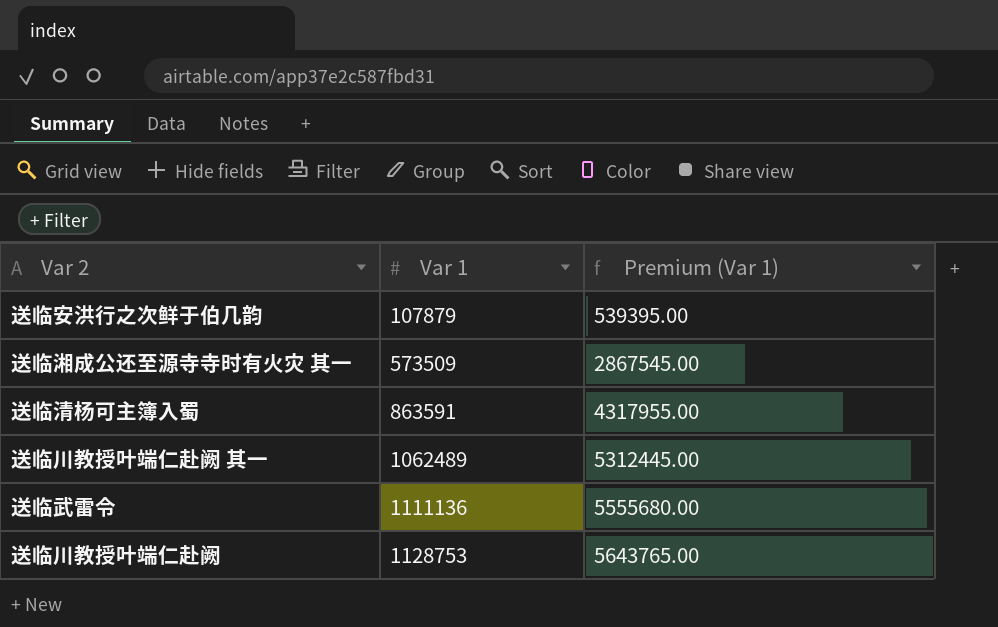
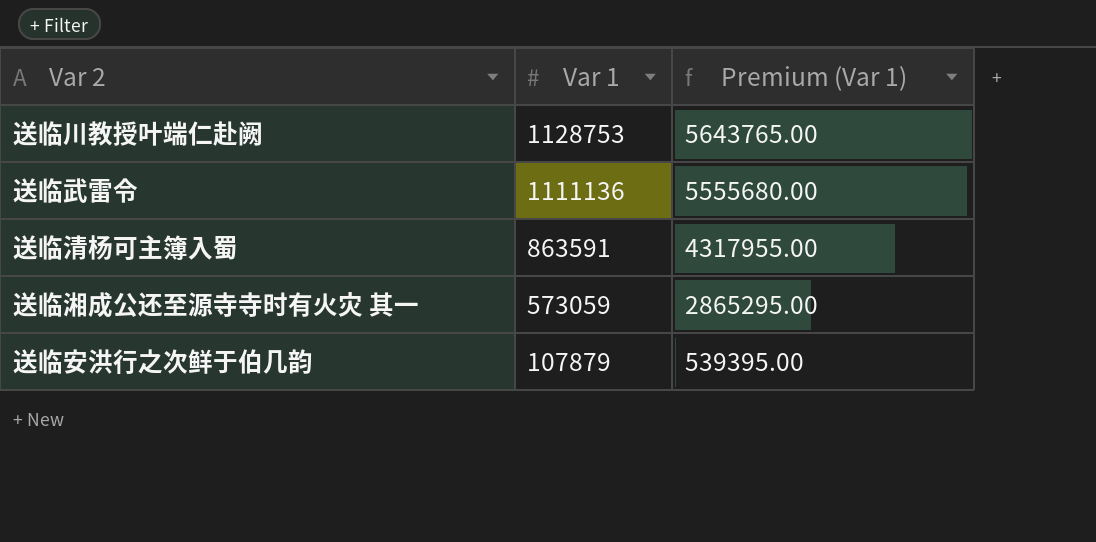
row order: Var 1 ascending -> Var 1 descending
row 送临川教授叶端仁赴阙 其一: 1062489 | 5312445.00 -> none
送临湘成公还至源寺寺时有火灾 其一 | Var 1: 573509 -> 573059
送临湘成公还至源寺寺时有火灾 其一 | Premium (Var 1): 2867545.00 -> 2865295.00

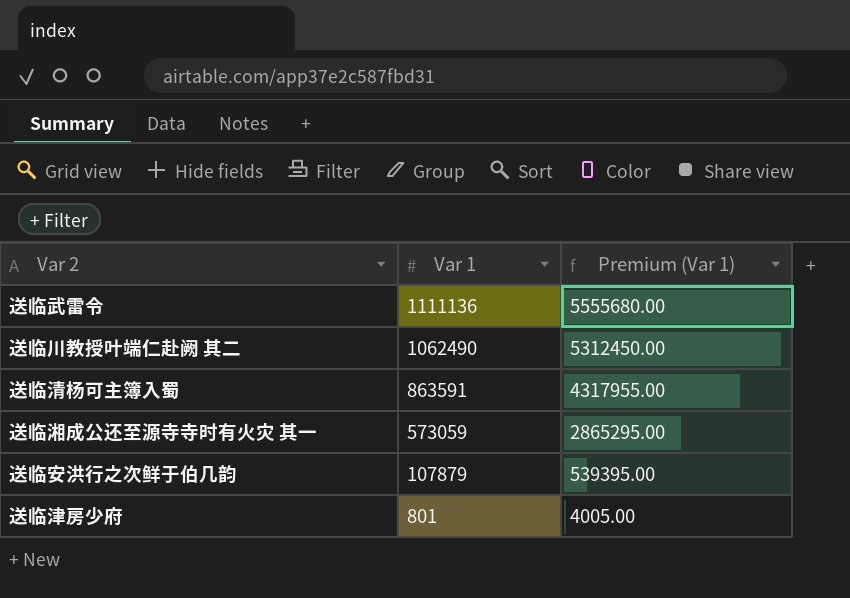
row 送临川教授叶端仁赴阙: 1128753 | 5643765.00 -> none
row 送临川教授叶端仁赴阙 其二: none -> 1062490 | 5312450.00
row 送临津房少府: none -> 801 | 4005.00

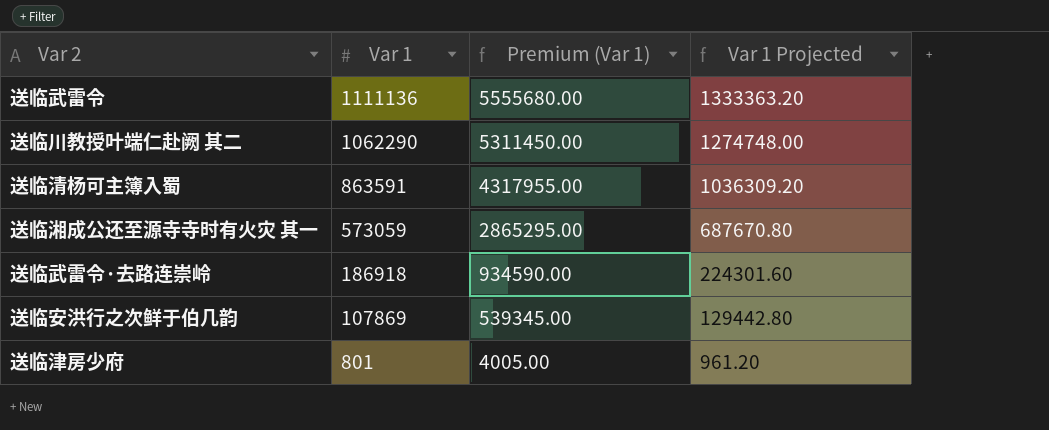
column Var 1 Projected | formula: none -> [Var 1] * 1.2
送临川教授叶端仁赴阙 其二 | Var 1: 1062490 -> 1062290
送临川教授叶端仁赴阙 其二 | Premium (Var 1): 5312450.00 -> 5311450.00
row 送临武雷令·去路连崇岭: none -> 186918 | 934590.00 | 224301.60
送临安洪行之次鲜于伯几韵 | Var 1: 107879 -> 107869
送临安洪行之次鲜于伯几韵 | Premium (Var 1): 539395.00 -> 539345.00

